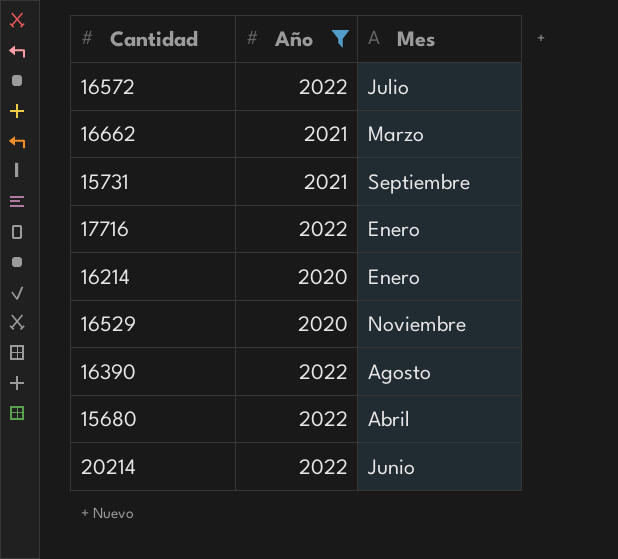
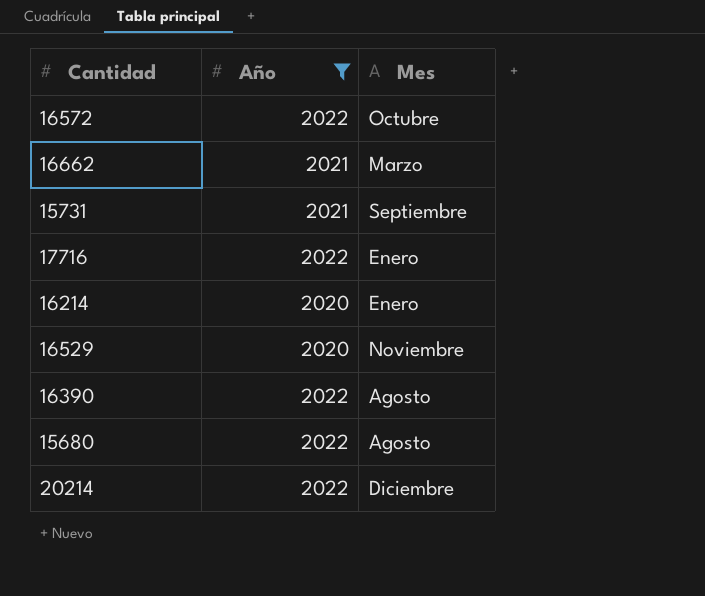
16572 | Mes: Julio -> Octubre
15680 | Mes: Abril -> Agosto
20214 | Mes: Junio -> Diciembre

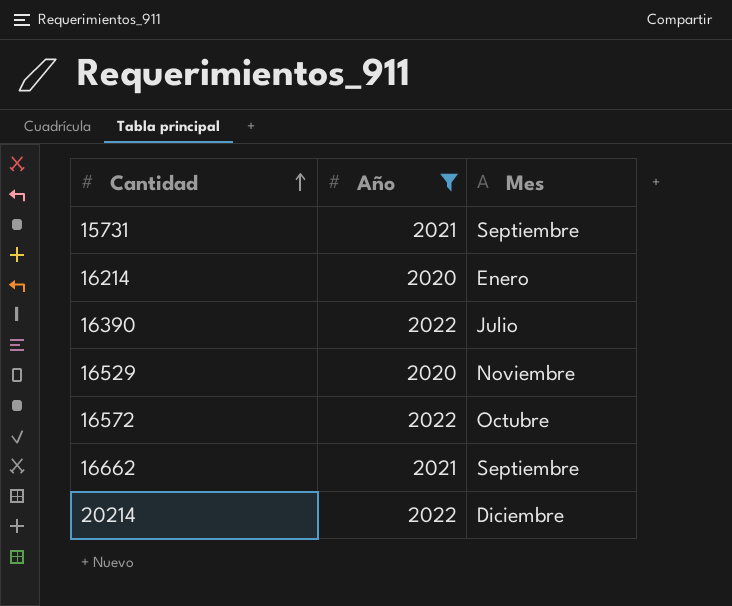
row order: none -> Cantidad ascending
row 17716: 2022 | Enero -> none
row 15680: 2022 | Agosto -> none
16390 | Mes: Agosto -> Julio
16662 | Mes: Marzo -> Septiembre

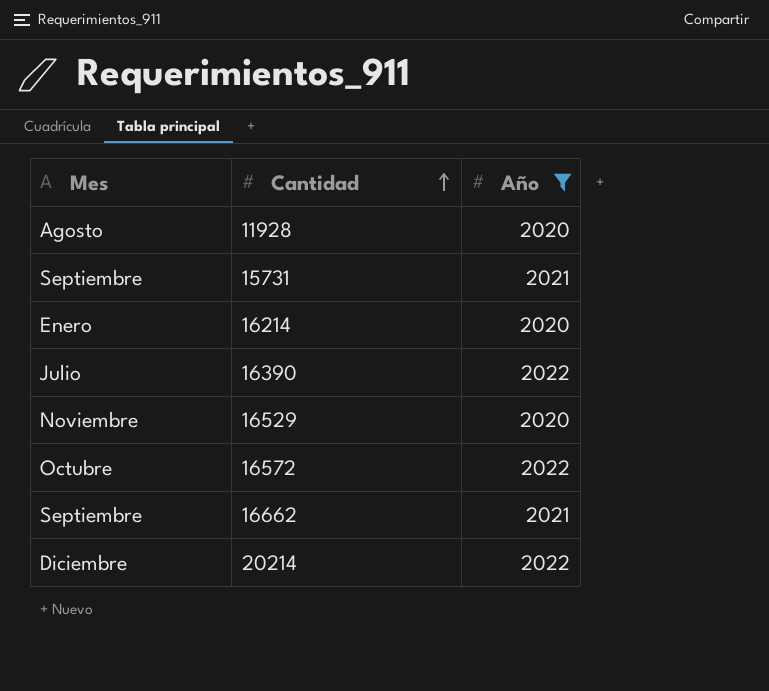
column Mes | position: 3 -> 1
row 11928: none -> Agosto | 2020

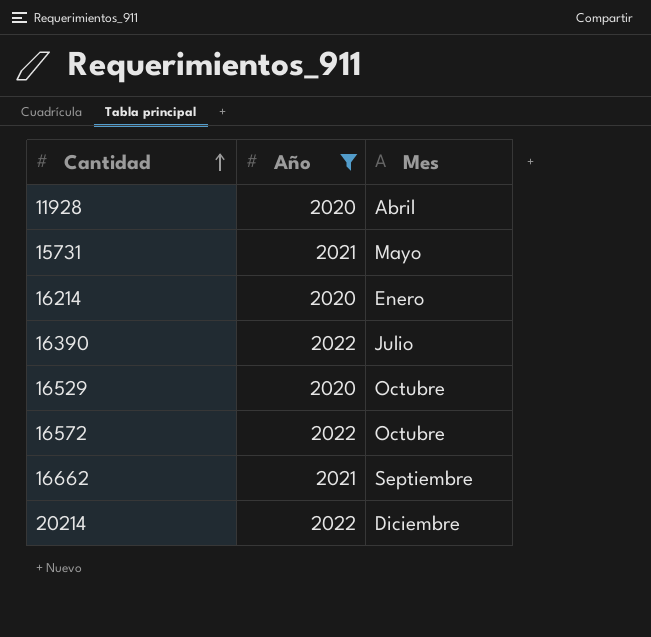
column Mes | position: 1 -> 3
11928 | Mes: Agosto -> Abril
15731 | Mes: Septiembre -> Mayo
16529 | Mes: Noviembre -> Octubre

